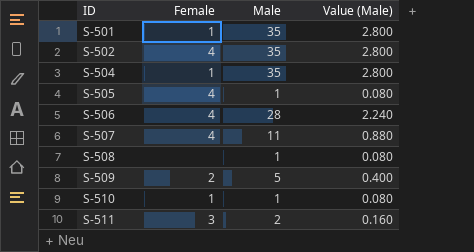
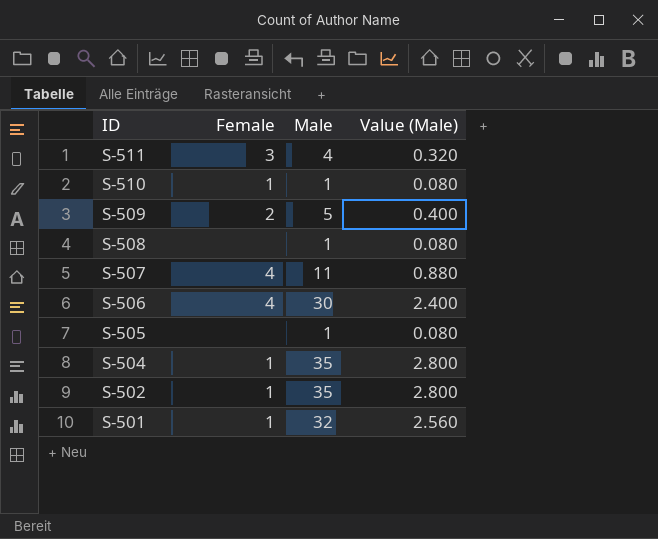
row order: ID ascending -> ID descending
S-511 | Male: 2 -> 4
S-511 | Value (Male): 0.160 -> 0.320
S-506 | Male: 28 -> 30
S-506 | Value (Male): 2.240 -> 2.400
S-505 | Female: 4 -> none
S-502 | Female: 4 -> 1
S-501 | Male: 35 -> 32
S-501 | Value (Male): 2.800 -> 2.560

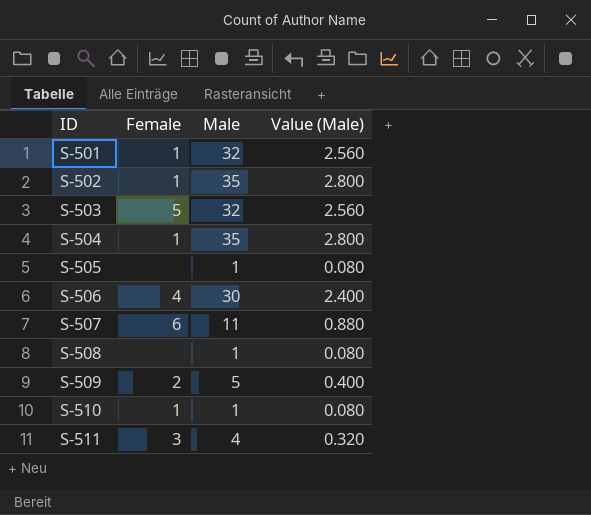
row order: ID descending -> ID ascending
row S-503: none -> 5 | 32 | 2.560
S-507 | Female: 4 -> 6

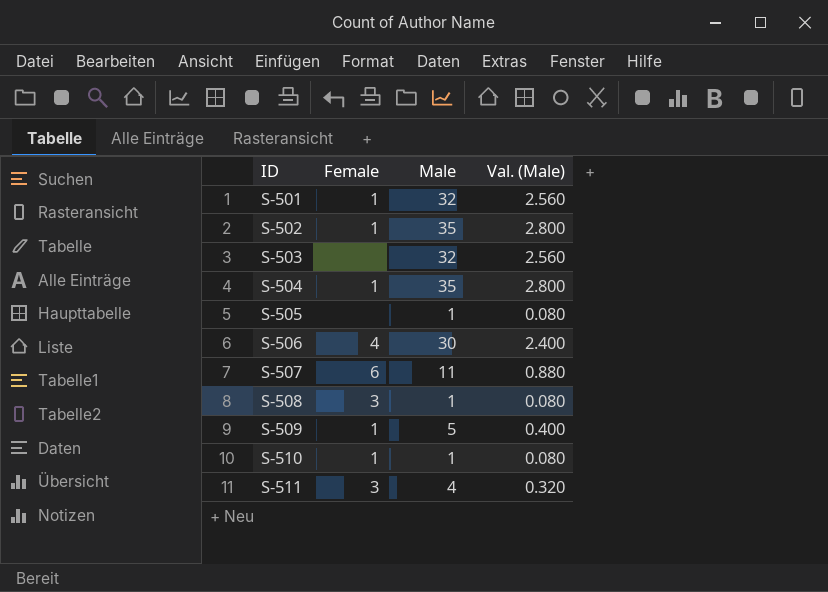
column name: Value (Male) -> Val. (Male)
S-503 | Female: 5 -> none
S-508 | Female: none -> 3
S-509 | Female: 2 -> 1

